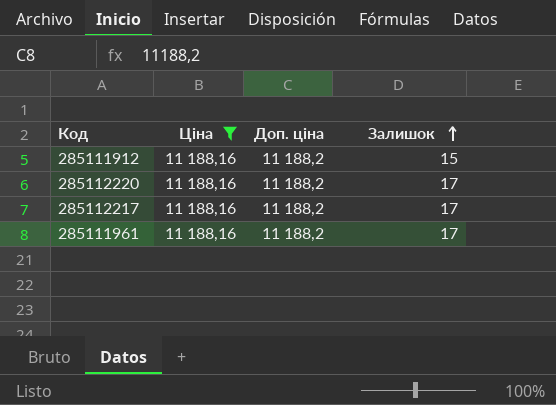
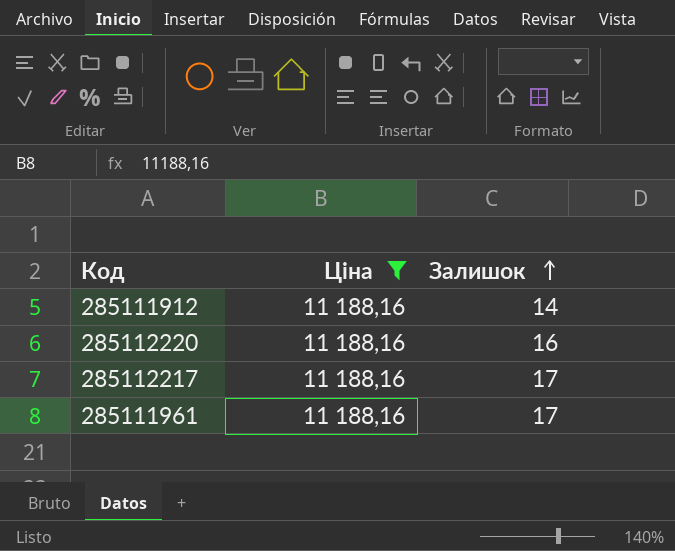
column Доп. ціна | position: 3 -> none
285111912 | Залишок: 15 -> 14
285112220 | Залишок: 17 -> 16

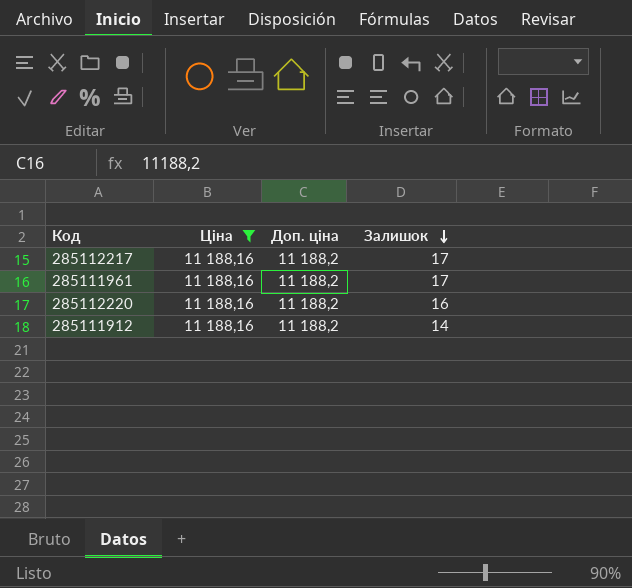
row order: Залишок ascending -> Залишок descending
column Доп. ціна | position: none -> 3

